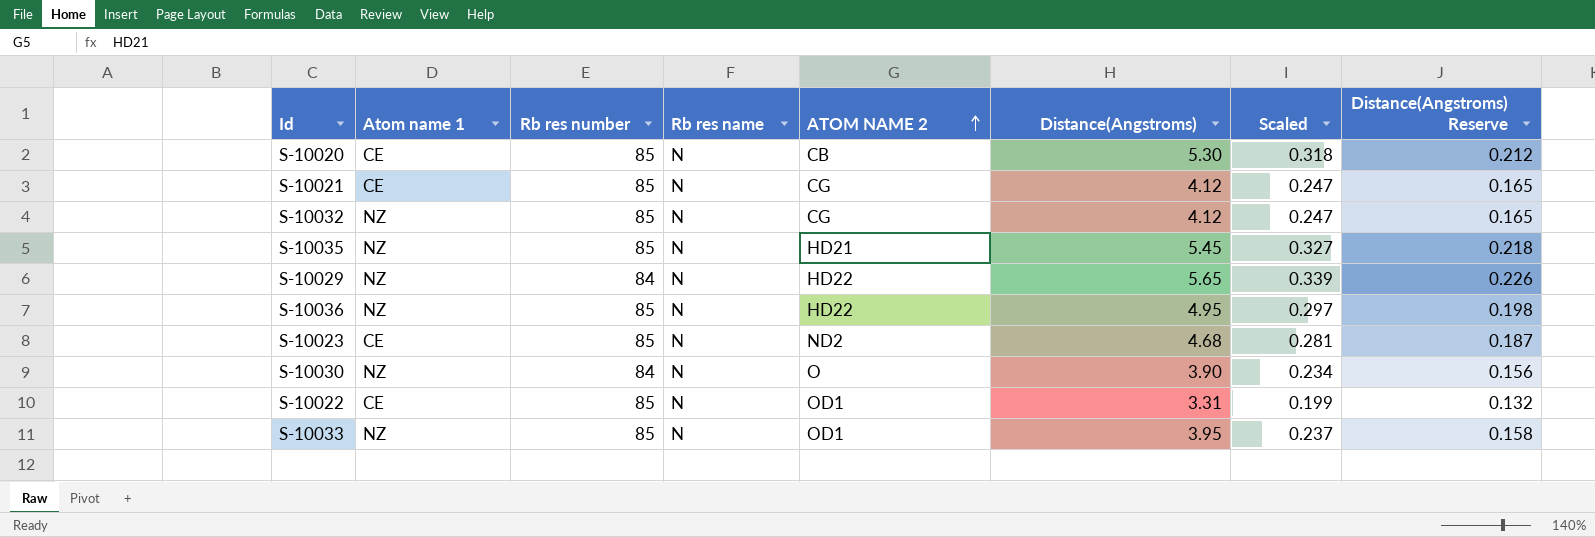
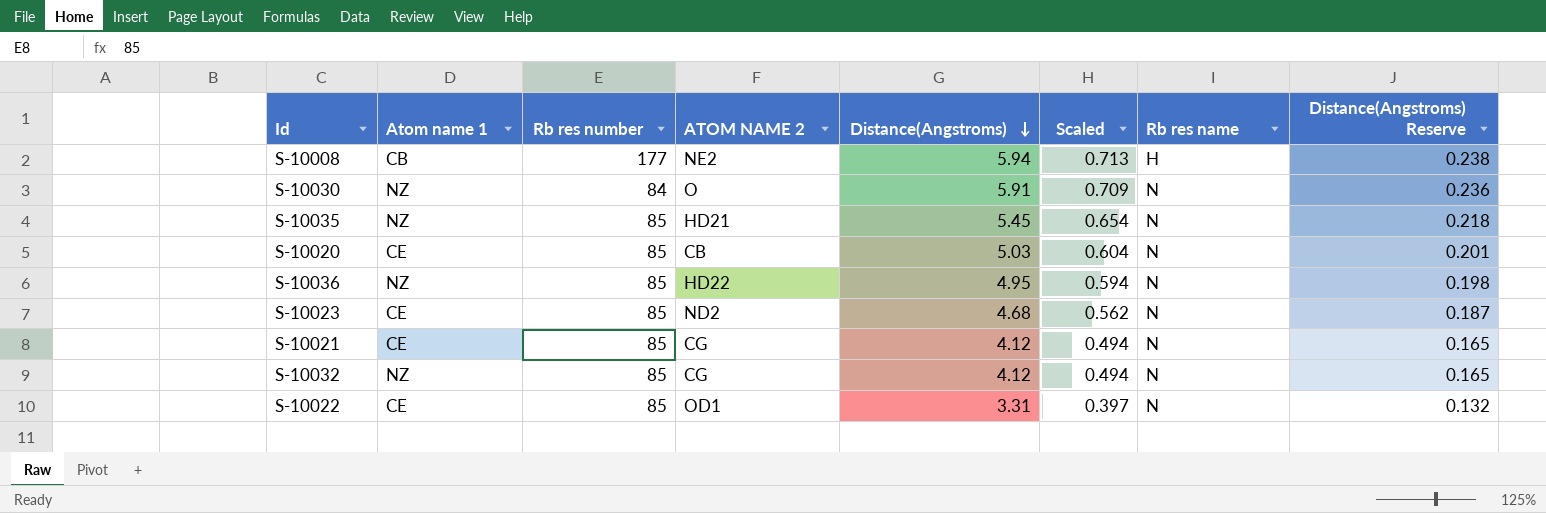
row order: ATOM NAME 2 ascending -> Distance(Angstroms) descending
column Scaled | formula: [Distance(Angstroms)] * 0.06 -> [Distance(Angstroms)] * 0.12
column Rb res name | position: 4 -> 7
row S-10029: NZ | 84 | N | HD22 | 5.65 | 0.339 | 0.226 -> none
row S-10033: NZ | 85 | N | OD1 | 3.95 | 0.237 | 0.158 -> none
row S-10008: none -> CB | 177 | NE2 | 5.94 | 0.713 | H | 0.238
S-10030 | Distance(Angstroms): 3.90 -> 5.91
S-10030 | Distance(Angstroms) Reserve: 0.156 -> 0.236
S-10020 | Distance(Angstroms): 5.30 -> 5.03
S-10020 | Distance(Angstroms) Reserve: 0.212 -> 0.201

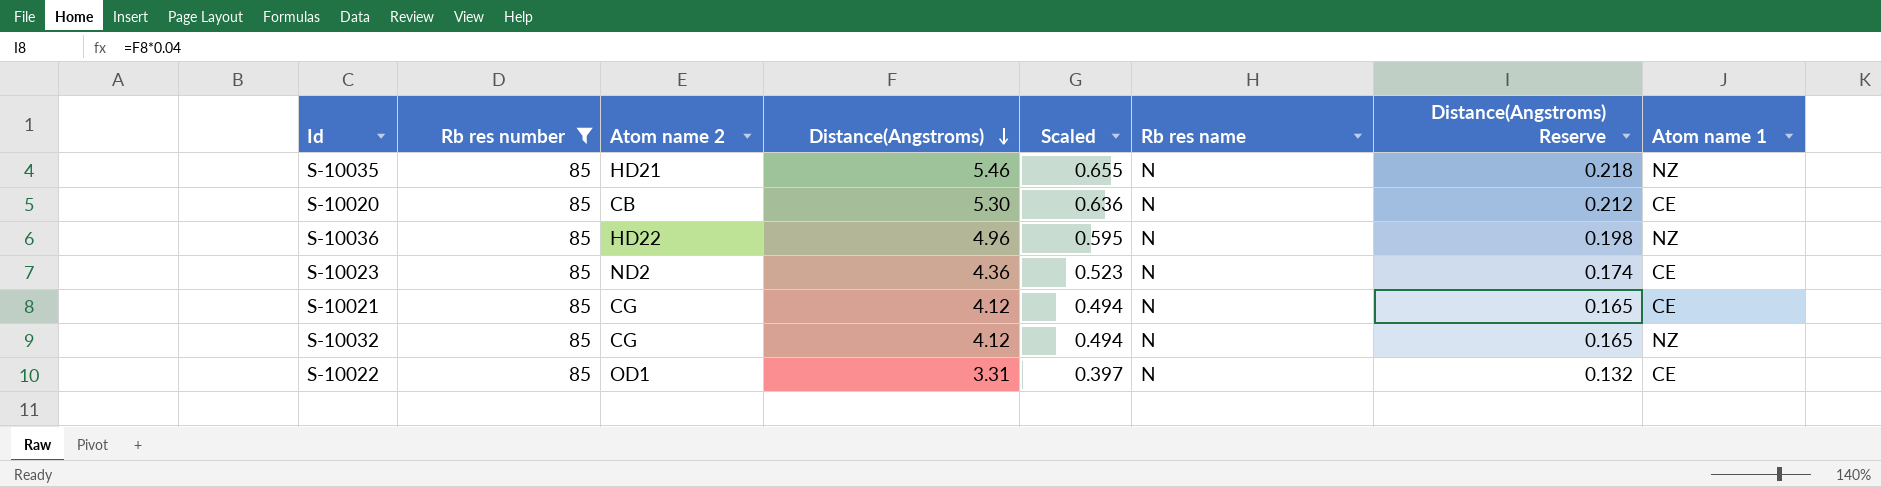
filter: none -> Rb res number = 85
column name: ATOM NAME 2 -> Atom name 2
column Atom name 1 | position: 2 -> 8
S-10035 | Distance(Angstroms): 5.45 -> 5.46
S-10035 | Scaled: 0.654 -> 0.655
S-10020 | Distance(Angstroms): 5.03 -> 5.30
S-10020 | Scaled: 0.604 -> 0.636
S-10020 | Distance(Angstroms) Reserve: 0.201 -> 0.212
S-10036 | Distance(Angstroms): 4.95 -> 4.96
S-10036 | Scaled: 0.594 -> 0.595
S-10023 | Distance(Angstroms): 4.68 -> 4.36
S-10023 | Scaled: 0.562 -> 0.523
S-10023 | Distance(Angstroms) Reserve: 0.187 -> 0.174

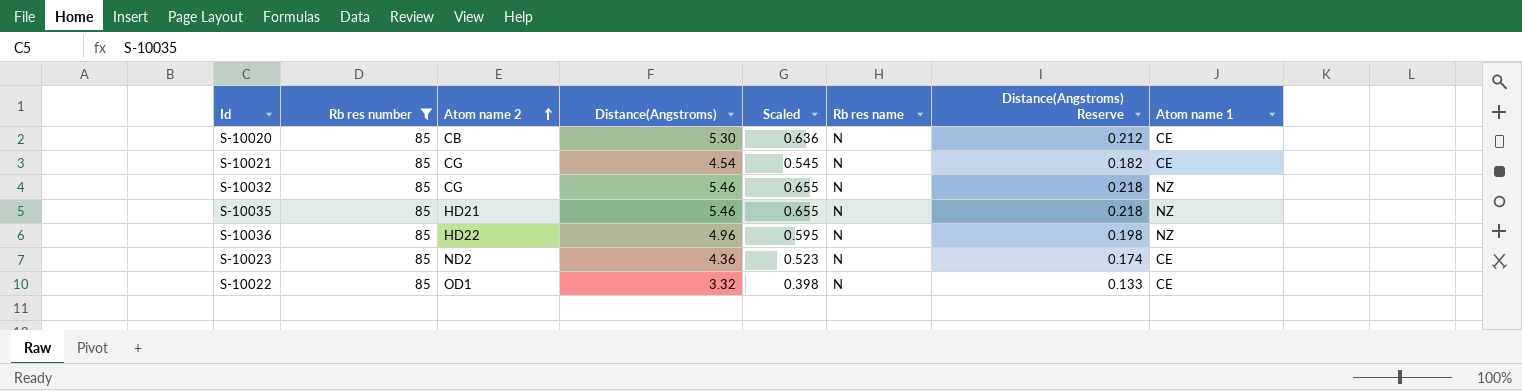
row order: Distance(Angstroms) descending -> Atom name 2 ascending
S-10021 | Distance(Angstroms): 4.12 -> 4.54
S-10021 | Scaled: 0.494 -> 0.545
S-10021 | Distance(Angstroms) Reserve: 0.165 -> 0.182
S-10032 | Distance(Angstroms): 4.12 -> 5.46
S-10032 | Scaled: 0.494 -> 0.655
S-10032 | Distance(Angstroms) Reserve: 0.165 -> 0.218
S-10022 | Distance(Angstroms): 3.31 -> 3.32
S-10022 | Scaled: 0.397 -> 0.398
S-10022 | Distance(Angstroms) Reserve: 0.132 -> 0.133

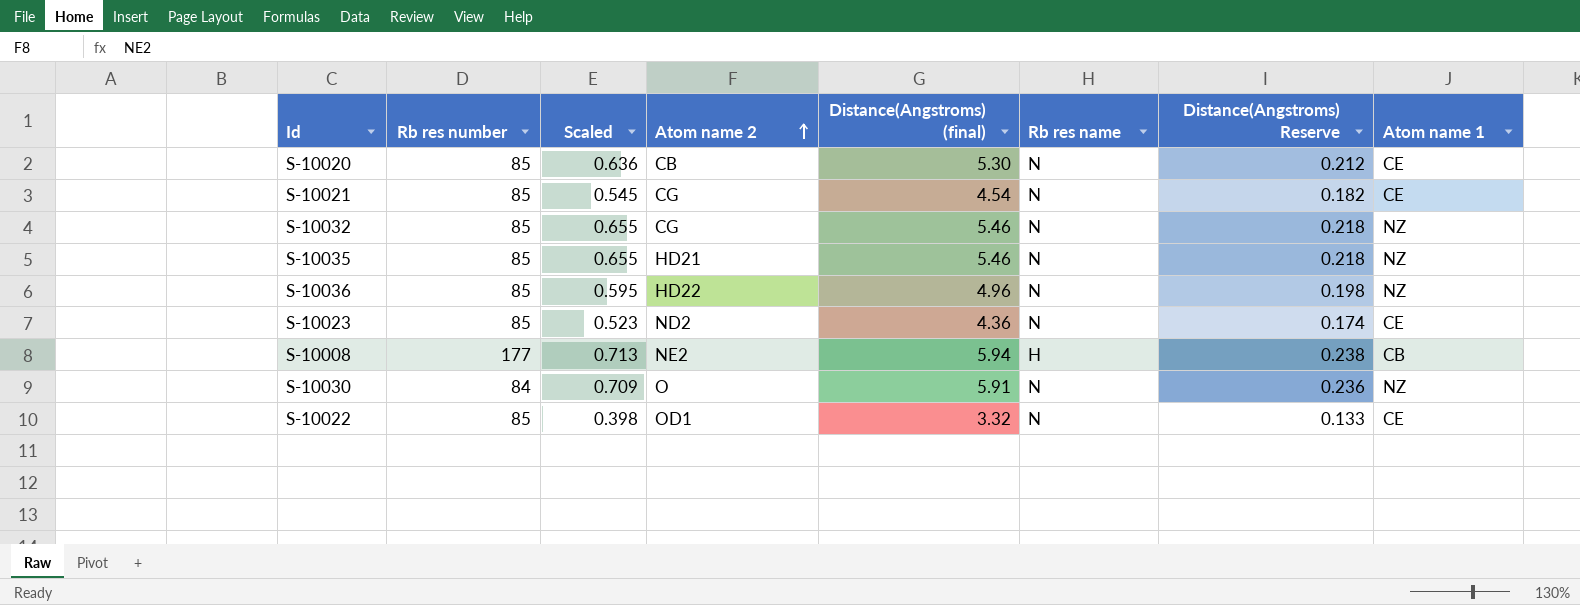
filter: Rb res number = 85 -> none
column Scaled | position: 5 -> 3
column name: Distance(Angstroms) -> Distance(Angstroms) (final)

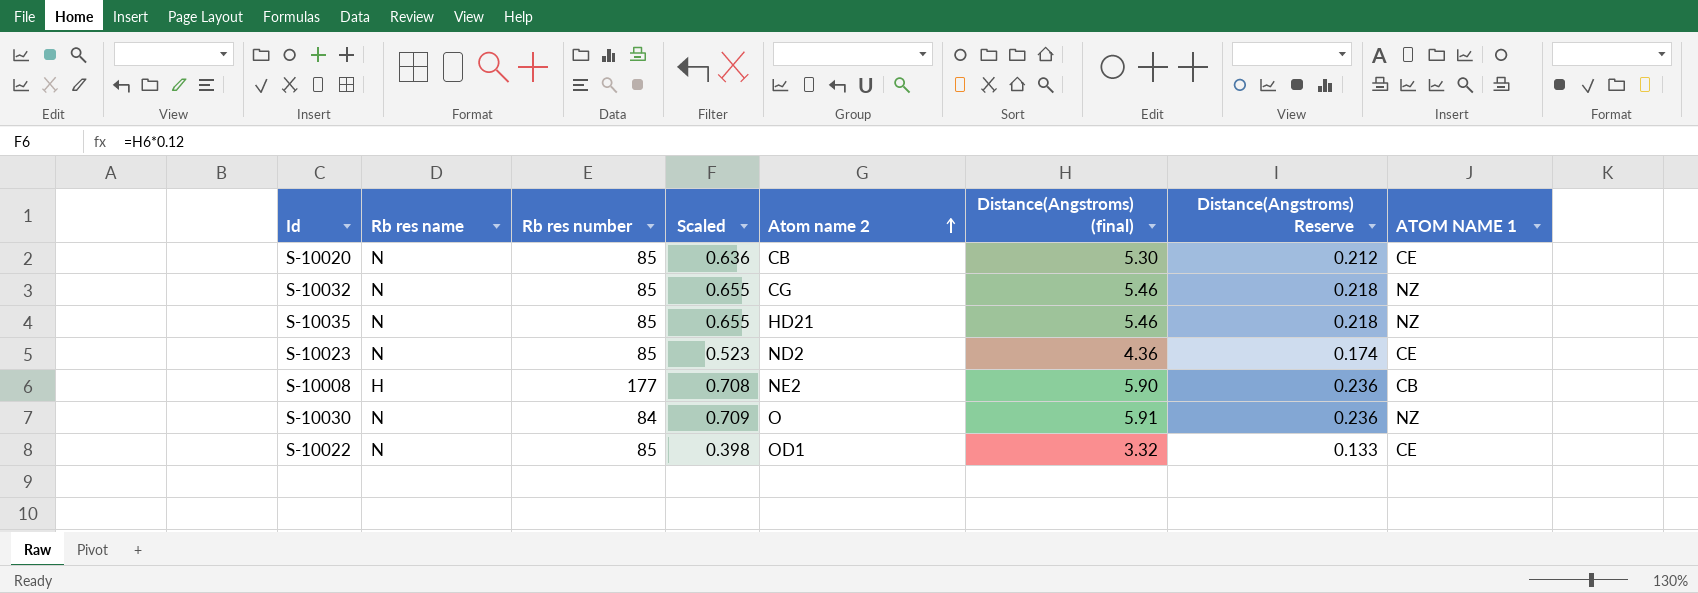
column Rb res name | position: 6 -> 2
column name: Atom name 1 -> ATOM NAME 1
row S-10021: 85 | 0.545 | CG | 4.54 | N | 0.182 | CE -> none
row S-10036: 85 | 0.595 | HD22 | 4.96 | N | 0.198 | NZ -> none
S-10008 | Scaled: 0.713 -> 0.708
S-10008 | Distance(Angstroms) (final): 5.94 -> 5.90
S-10008 | Distance(Angstroms) Reserve: 0.238 -> 0.236

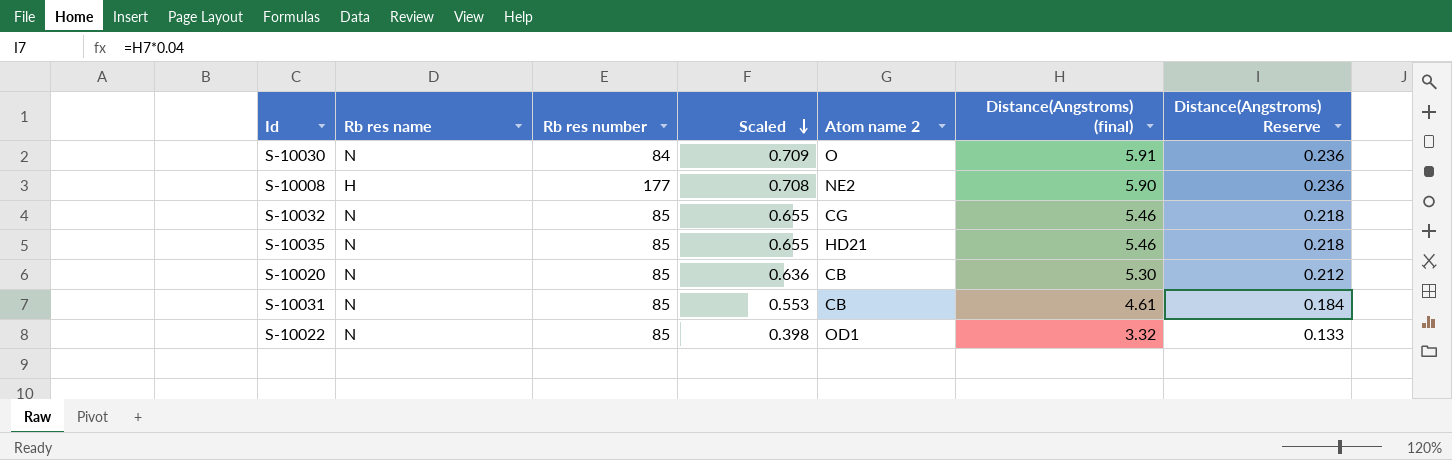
row order: Atom name 2 ascending -> Scaled descending
column ATOM NAME 1 | position: 8 -> none
row S-10023: N | 85 | 0.523 | ND2 | 4.36 | 0.174 | CE -> none
row S-10031: none -> N | 85 | 0.553 | CB | 4.61 | 0.184

